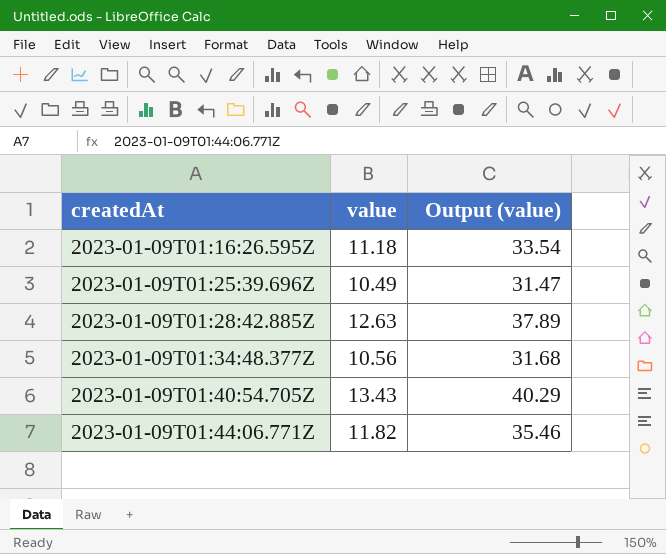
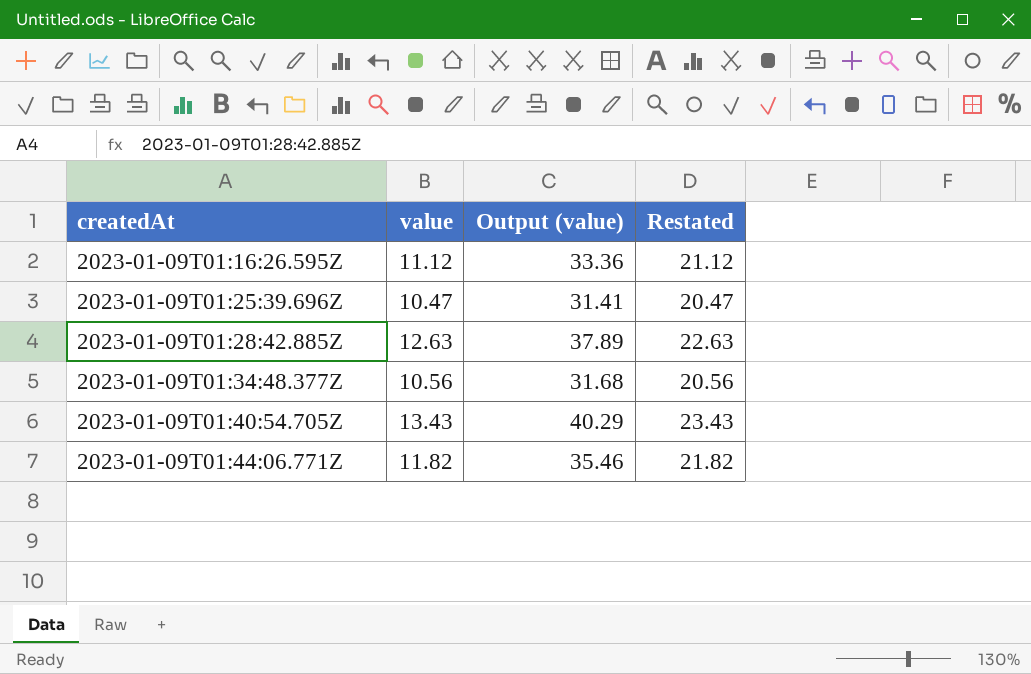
column Restated | formula: none -> [value] + 10
2023-01-09T01:16:26.595Z | value: 11.18 -> 11.12
2023-01-09T01:16:26.595Z | Output (value): 33.54 -> 33.36
2023-01-09T01:25:39.696Z | value: 10.49 -> 10.47
2023-01-09T01:25:39.696Z | Output (value): 31.47 -> 31.41

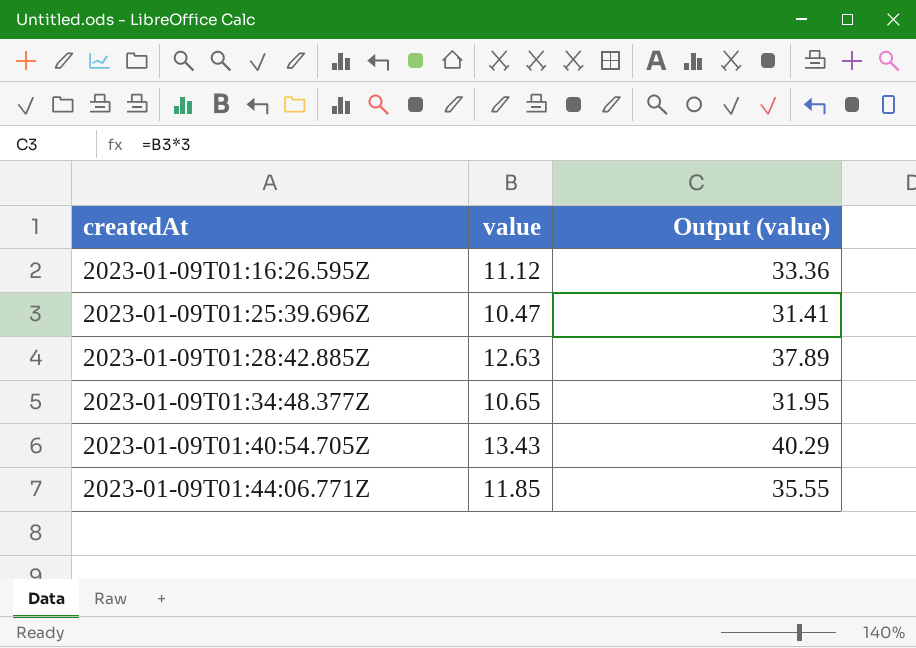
column Restated | formula: [value] + 10 -> none
2023-01-09T01:34:48.377Z | value: 10.56 -> 10.65
2023-01-09T01:34:48.377Z | Output (value): 31.68 -> 31.95
2023-01-09T01:44:06.771Z | value: 11.82 -> 11.85
2023-01-09T01:44:06.771Z | Output (value): 35.46 -> 35.55

